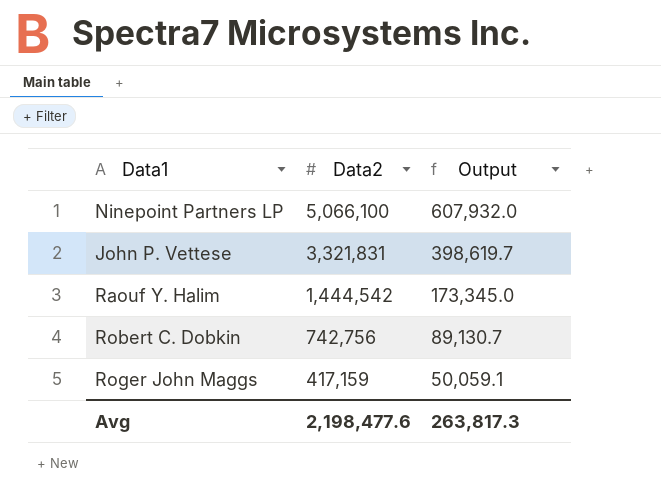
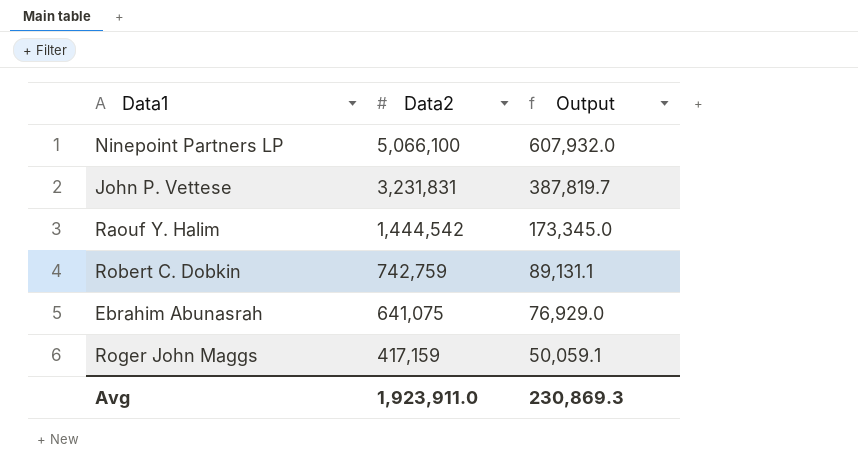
John P. Vettese | Data2: 3,321,831 -> 3,231,831
John P. Vettese | Output: 398,619.7 -> 387,819.7
Robert C. Dobkin | Data2: 742,756 -> 742,759
Robert C. Dobkin | Output: 89,130.7 -> 89,131.1
row Ebrahim Abunasrah: none -> 641,075 | 76,929.0
Avg | Data2: 2,198,477.6 -> 1,923,911.0
Avg | Output: 263,817.3 -> 230,869.3

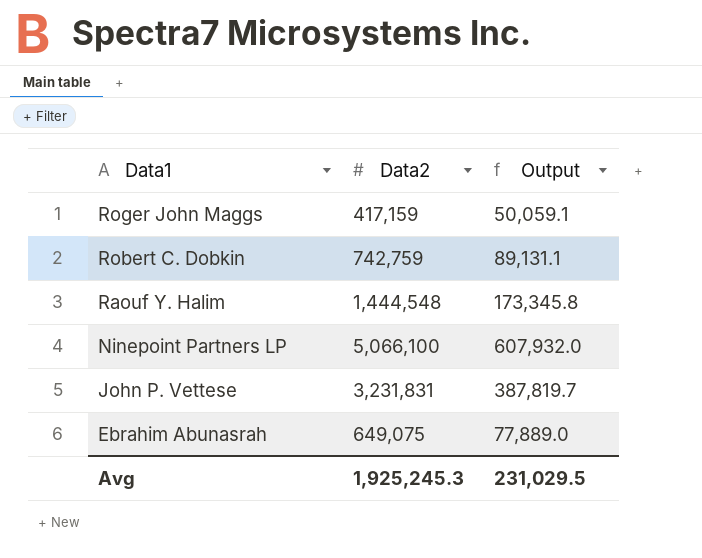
row order: Data2 descending -> Data1 descending
Raouf Y. Halim | Data2: 1,444,542 -> 1,444,548
Raouf Y. Halim | Output: 173,345.0 -> 173,345.8
Ebrahim Abunasrah | Data2: 641,075 -> 649,075
Ebrahim Abunasrah | Output: 76,929.0 -> 77,889.0
Avg | Data2: 1,923,911.0 -> 1,925,245.3
Avg | Output: 230,869.3 -> 231,029.5

